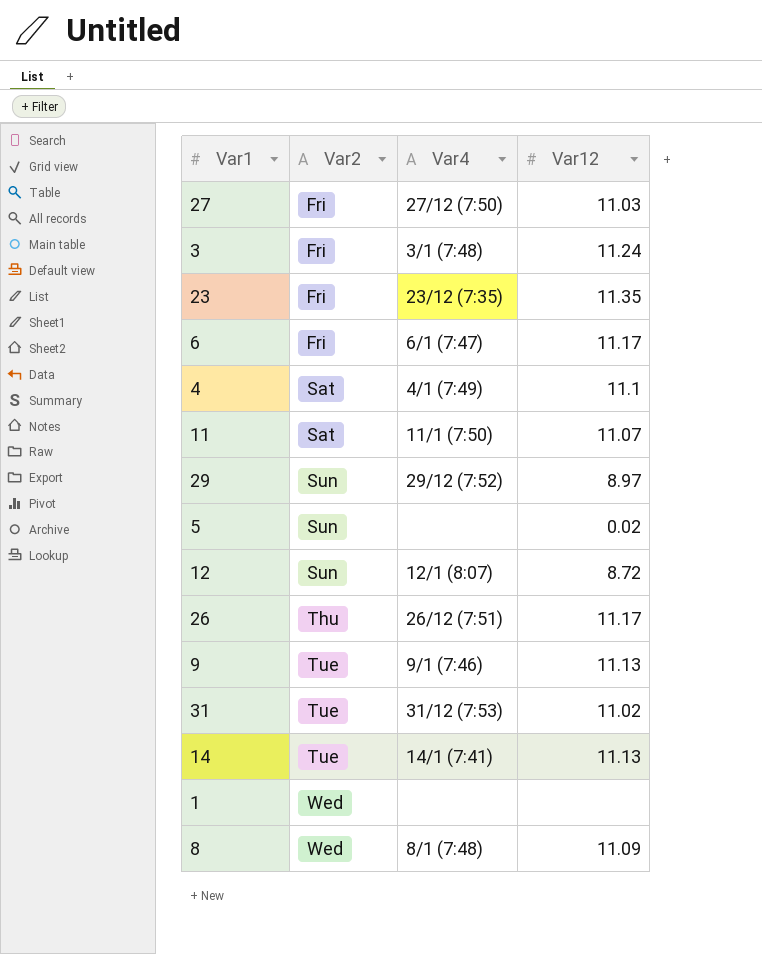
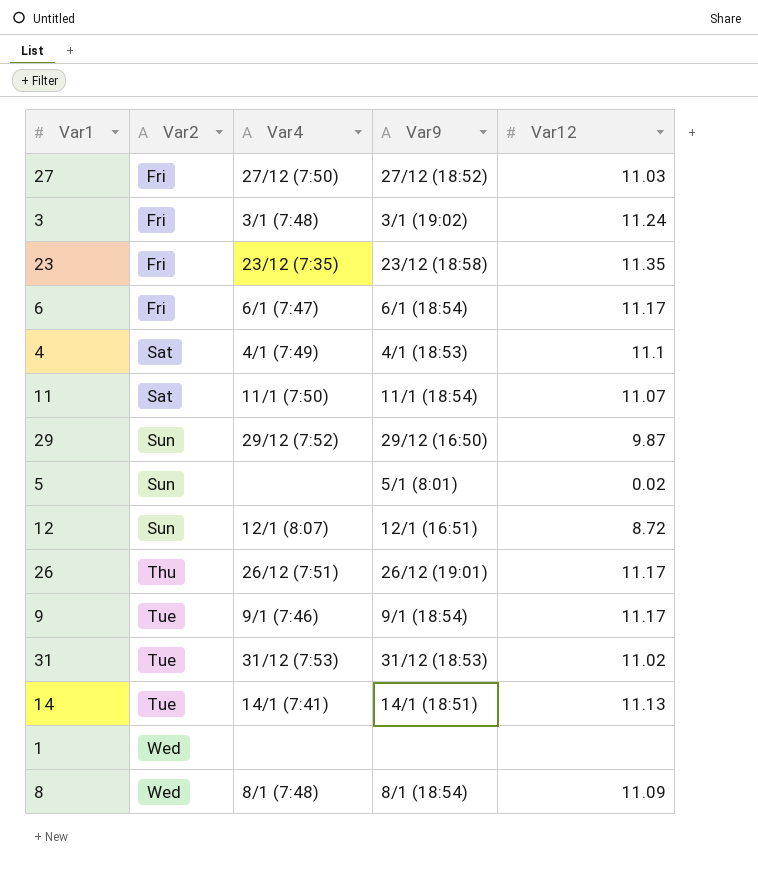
column Var9 | position: none -> 4
29 | Var12: 8.97 -> 9.87
9 | Var12: 11.13 -> 11.17

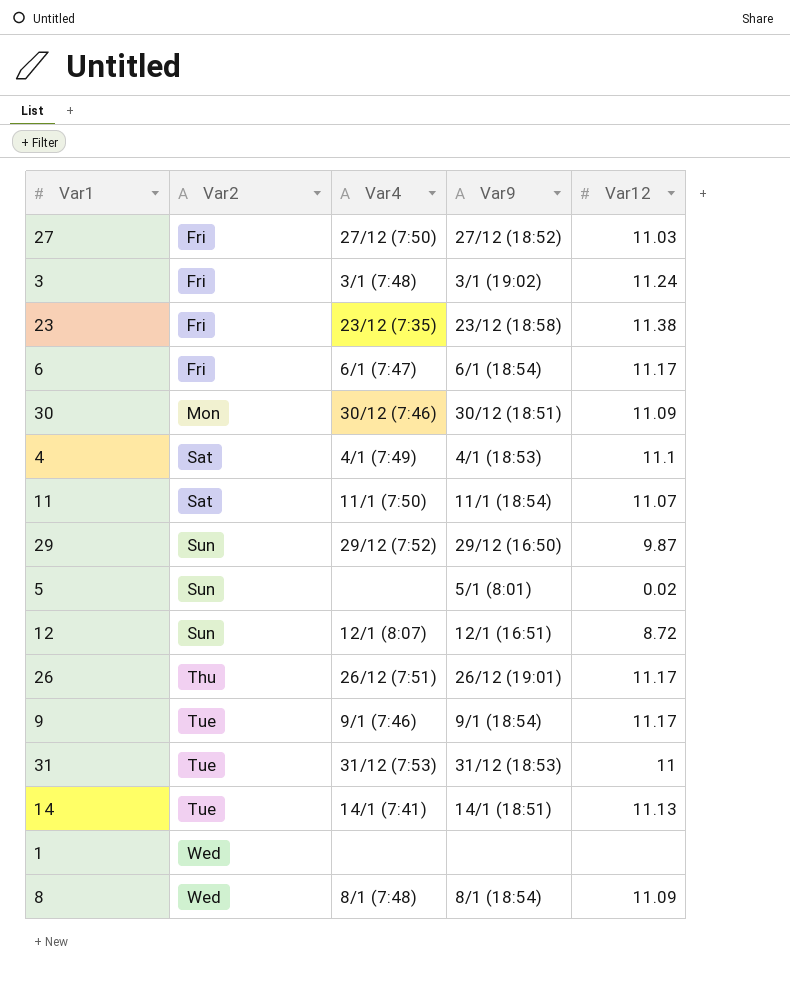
23 | Var12: 11.35 -> 11.38
row 30: none -> Mon | 30/12 (7:46) | 30/12 (18:51) | 11.09
31 | Var12: 11.02 -> 11

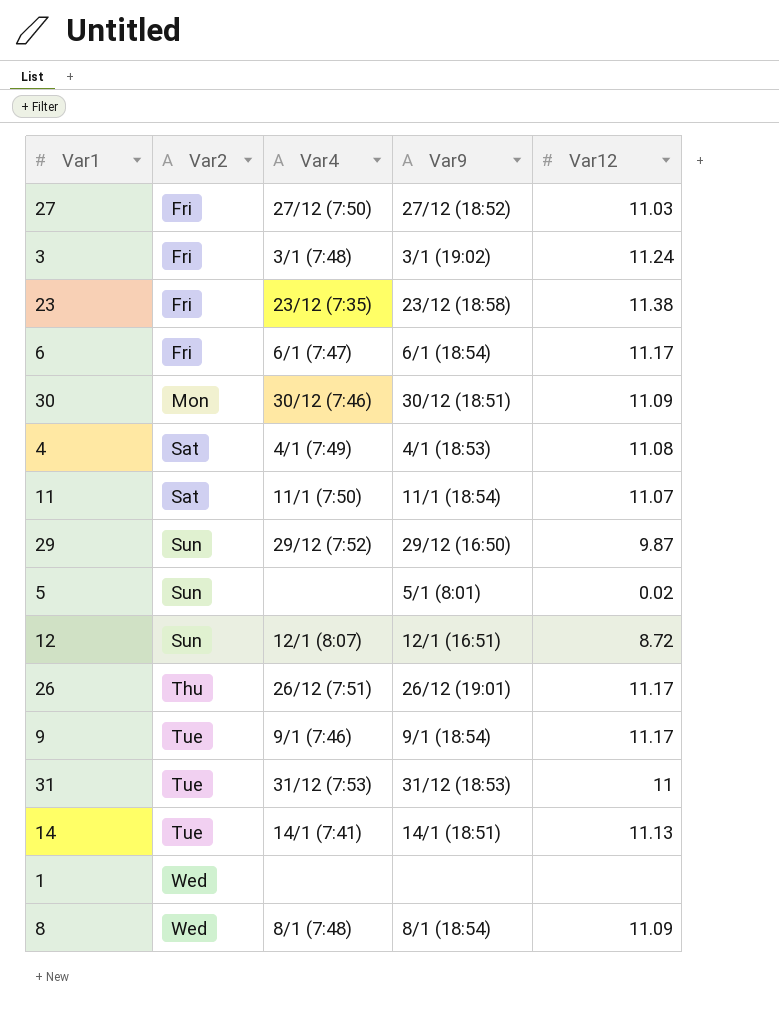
4 | Var12: 11.1 -> 11.08

